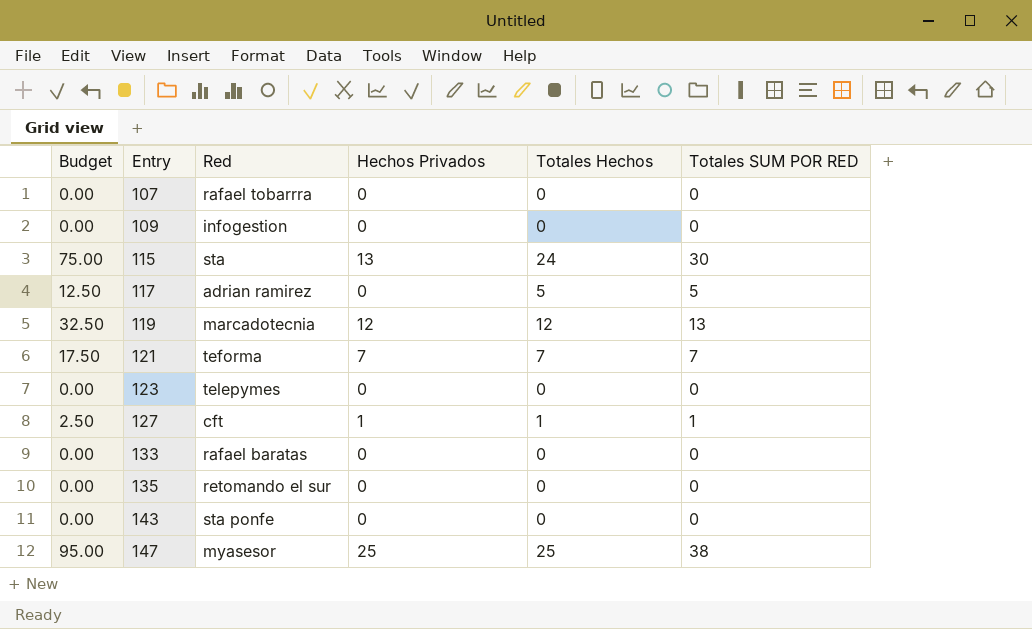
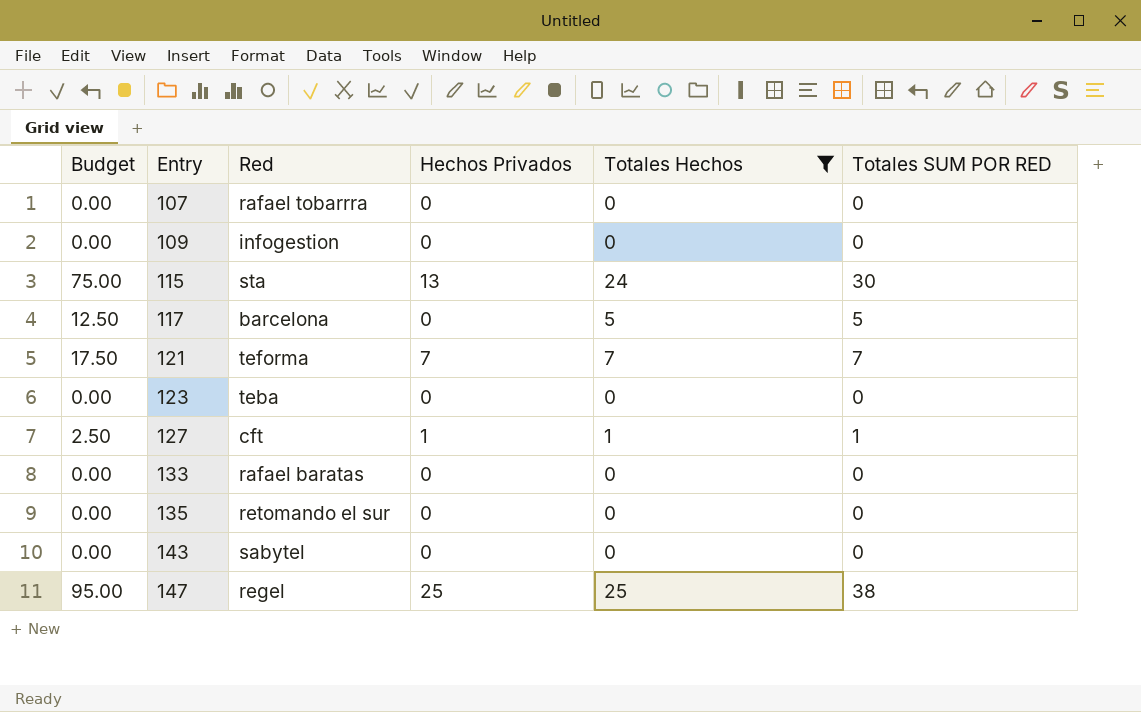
filter: none -> Totales Hechos != 12
117 | Red: adrian ramirez -> barcelona
123 | Red: telepymes -> teba
143 | Red: sta ponfe -> sabytel
147 | Red: myasesor -> regel

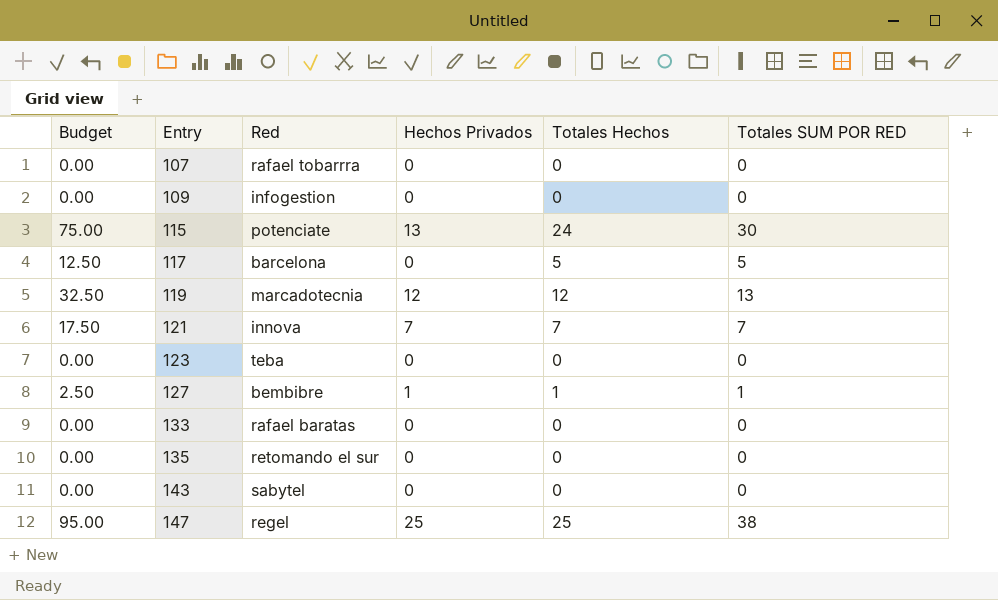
filter: Totales Hechos != 12 -> none
115 | Red: sta -> potenciate
121 | Red: teforma -> innova
127 | Red: cft -> bembibre

